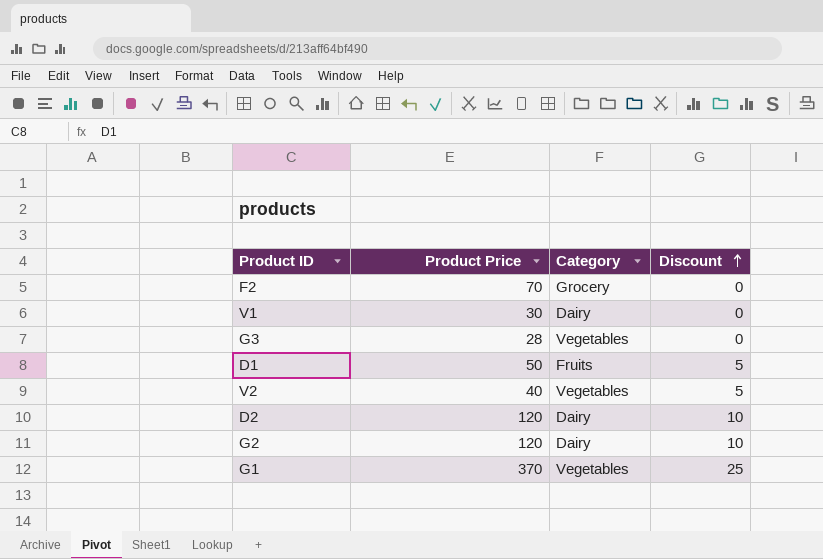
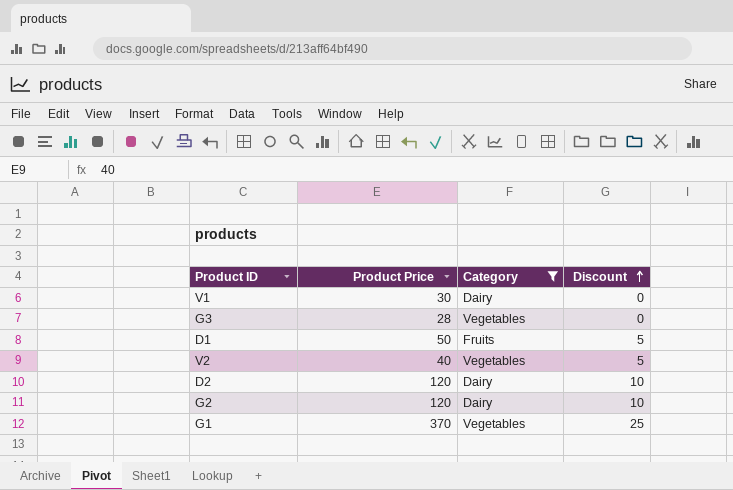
filter: none -> Category != Grocery

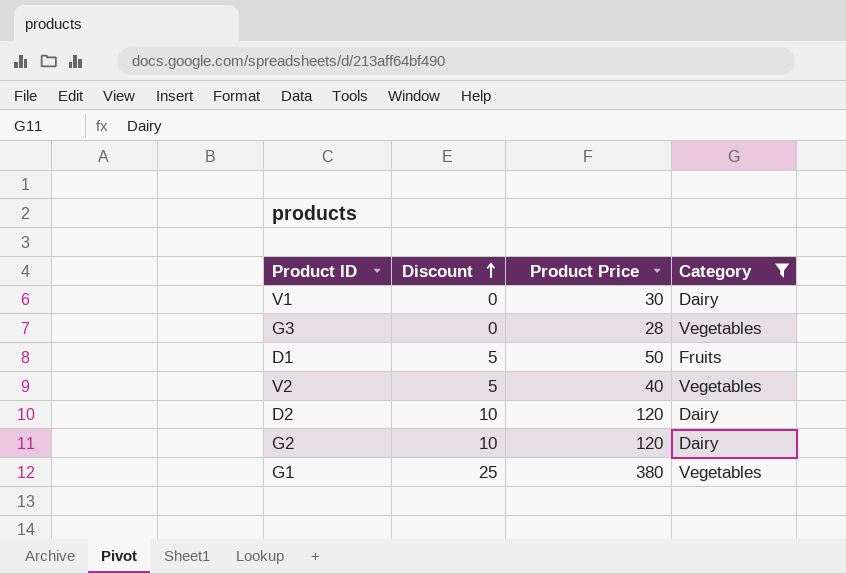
column Discount | position: 4 -> 2
G1 | Product Price: 370 -> 380

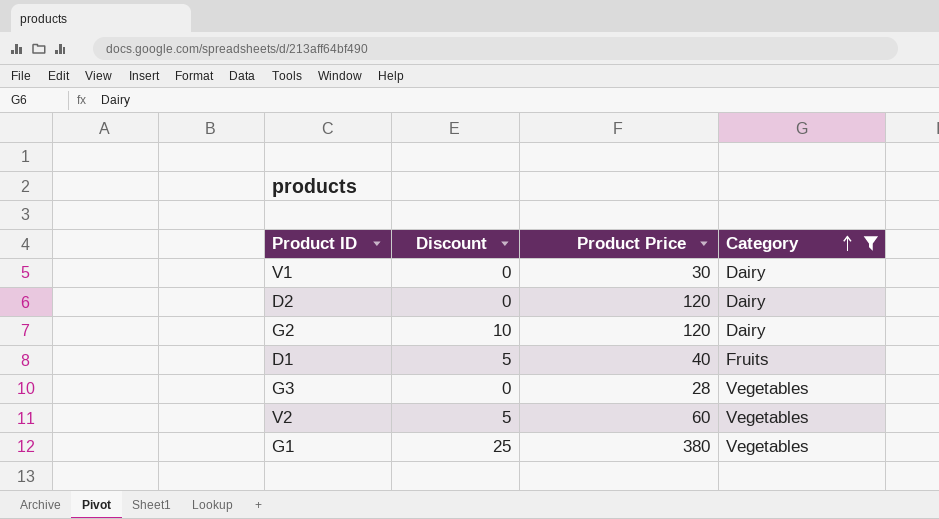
row order: Discount ascending -> Category ascending
D2 | Discount: 10 -> 0
D1 | Product Price: 50 -> 40
V2 | Product Price: 40 -> 60

